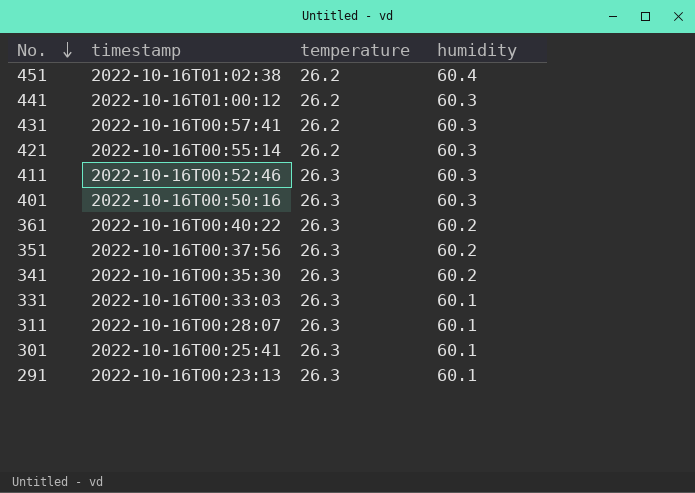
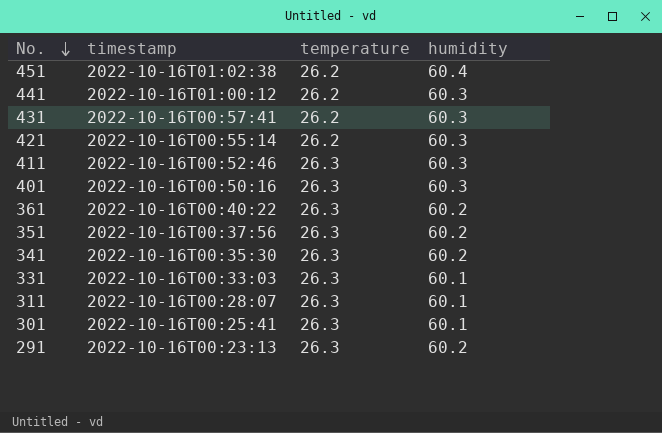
291 | humidity: 60.1 -> 60.2

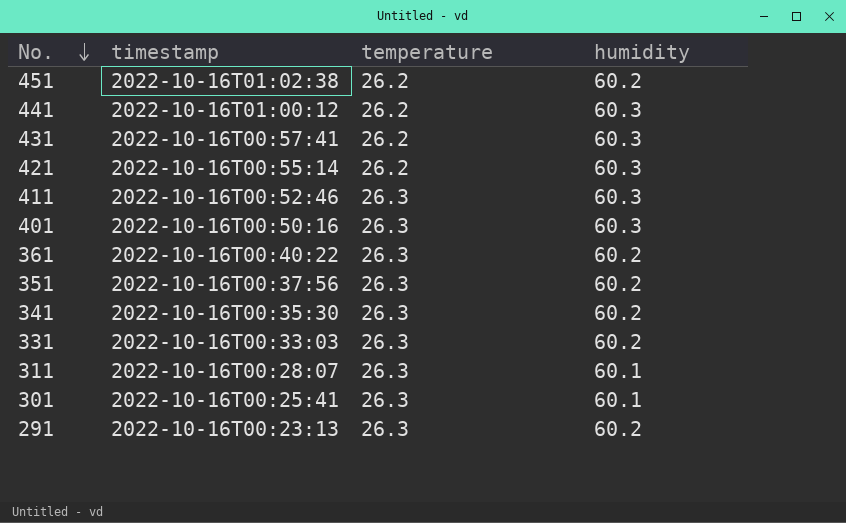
451 | humidity: 60.4 -> 60.2
331 | humidity: 60.1 -> 60.2

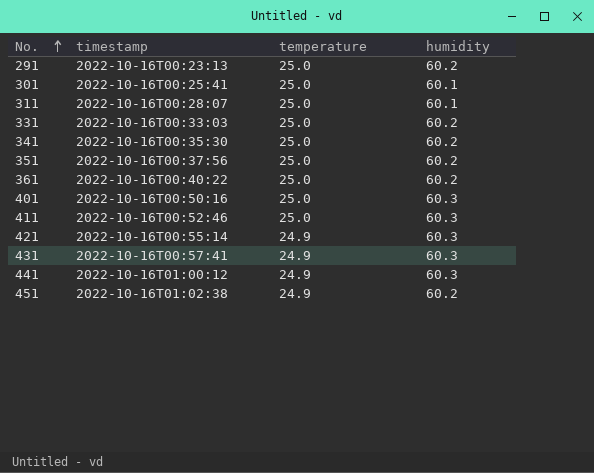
row order: No. descending -> No. ascending
291 | temperature: 26.3 -> 25.0
301 | temperature: 26.3 -> 25.0
311 | temperature: 26.3 -> 25.0
331 | temperature: 26.3 -> 25.0
341 | temperature: 26.3 -> 25.0
351 | temperature: 26.3 -> 25.0
361 | temperature: 26.3 -> 25.0
401 | temperature: 26.3 -> 25.0
411 | temperature: 26.3 -> 25.0
421 | temperature: 26.2 -> 24.9
431 | temperature: 26.2 -> 24.9
441 | temperature: 26.2 -> 24.9
451 | temperature: 26.2 -> 24.9

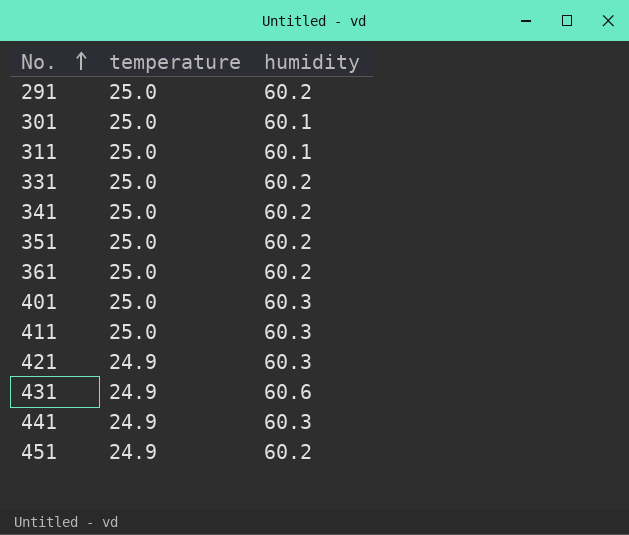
column timestamp | position: 2 -> none
431 | humidity: 60.3 -> 60.6

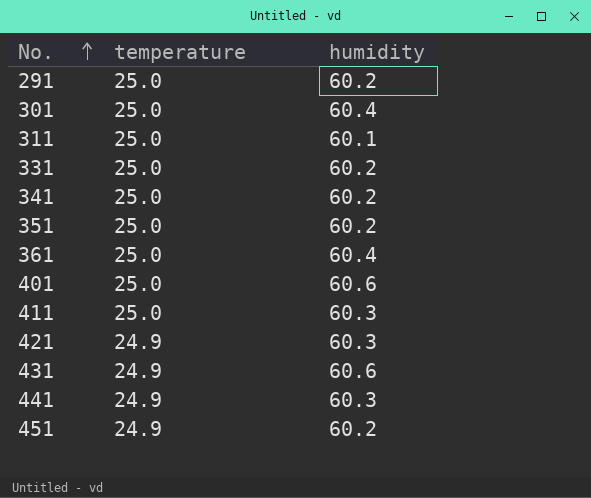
301 | humidity: 60.1 -> 60.4
361 | humidity: 60.2 -> 60.4
401 | humidity: 60.3 -> 60.6

